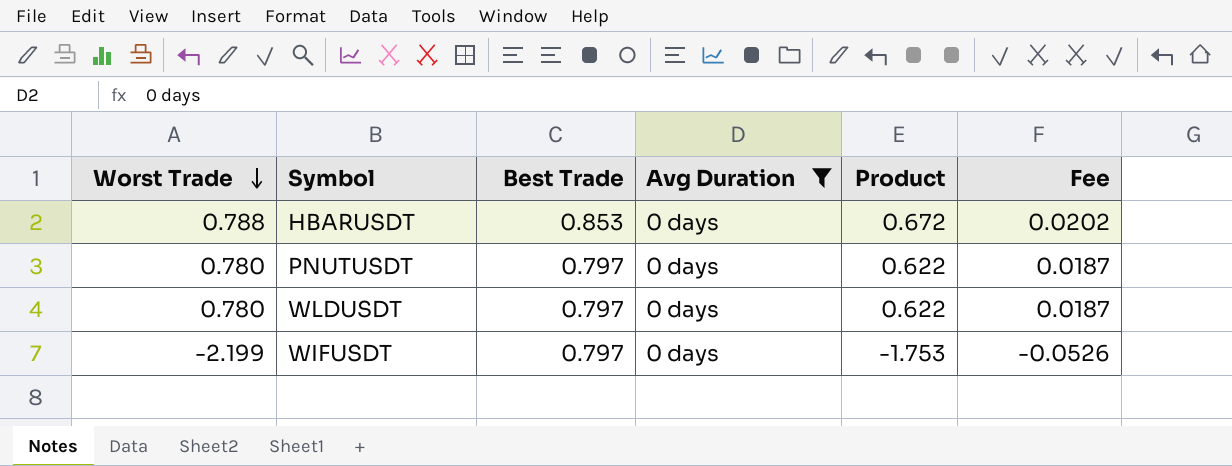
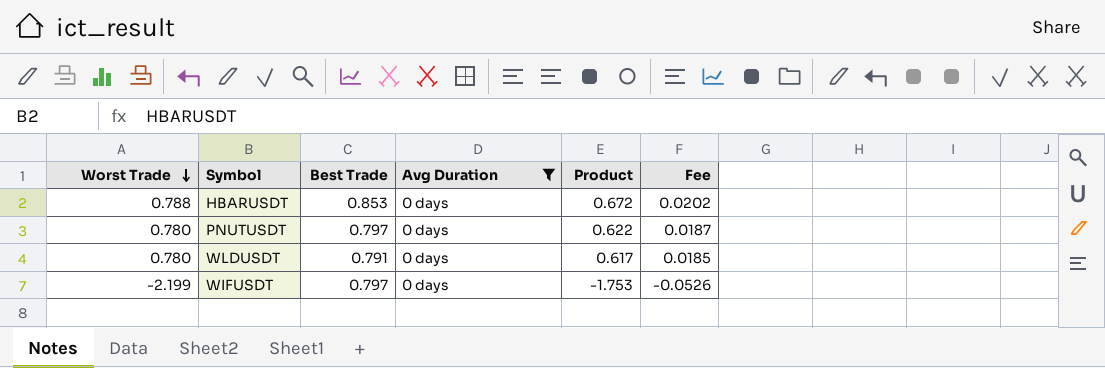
WLDUSDT | Best Trade: 0.797 -> 0.791
WLDUSDT | Product: 0.622 -> 0.617
WLDUSDT | Fee: 0.0187 -> 0.0185

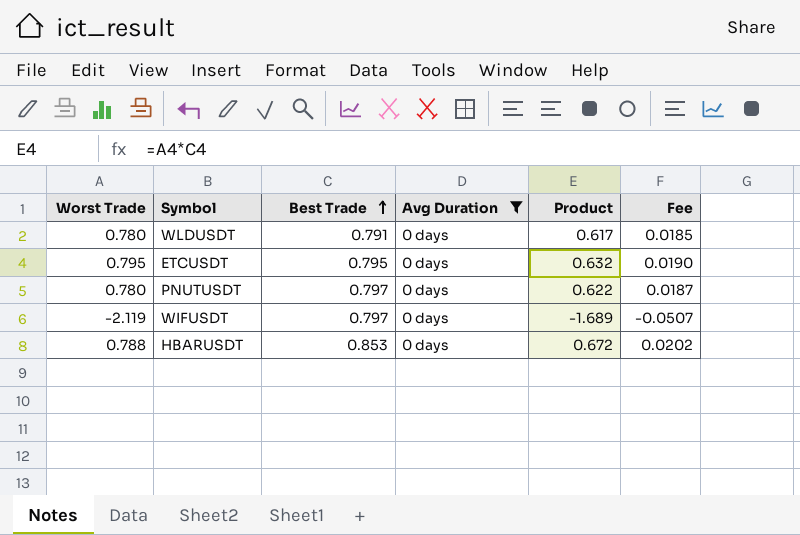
row order: Worst Trade descending -> Best Trade ascending
row ETCUSDT: none -> 0.795 | 0.795 | 0 days | 0.632 | 0.0190
WIFUSDT | Worst Trade: -2.199 -> -2.119
WIFUSDT | Product: -1.753 -> -1.689
WIFUSDT | Fee: -0.0526 -> -0.0507

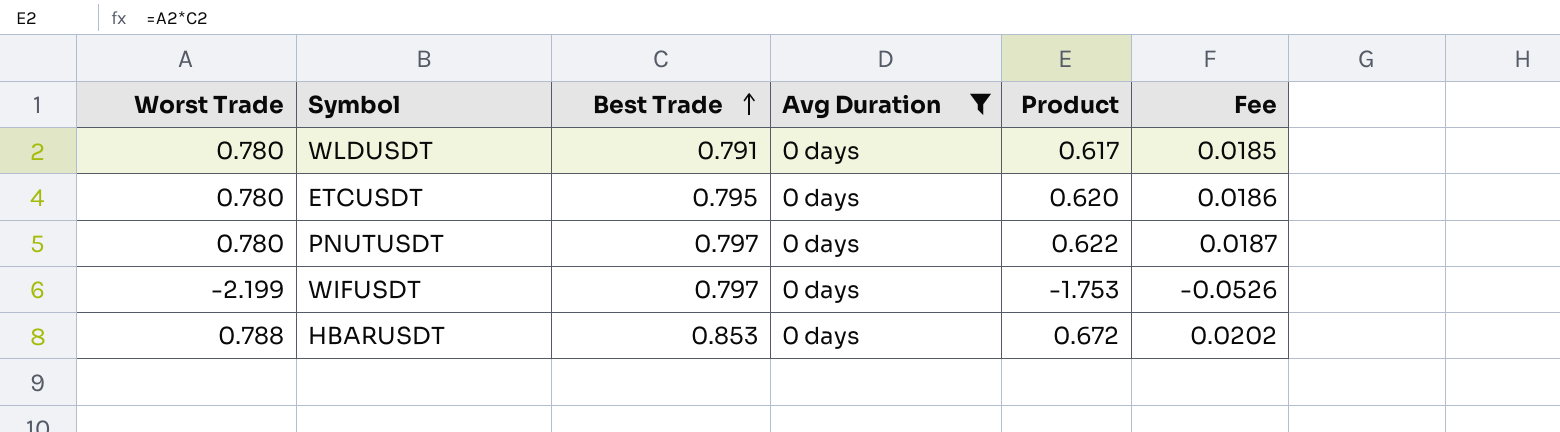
ETCUSDT | Worst Trade: 0.795 -> 0.780
ETCUSDT | Product: 0.632 -> 0.620
ETCUSDT | Fee: 0.0190 -> 0.0186
WIFUSDT | Worst Trade: -2.119 -> -2.199
WIFUSDT | Product: -1.689 -> -1.753
WIFUSDT | Fee: -0.0507 -> -0.0526

